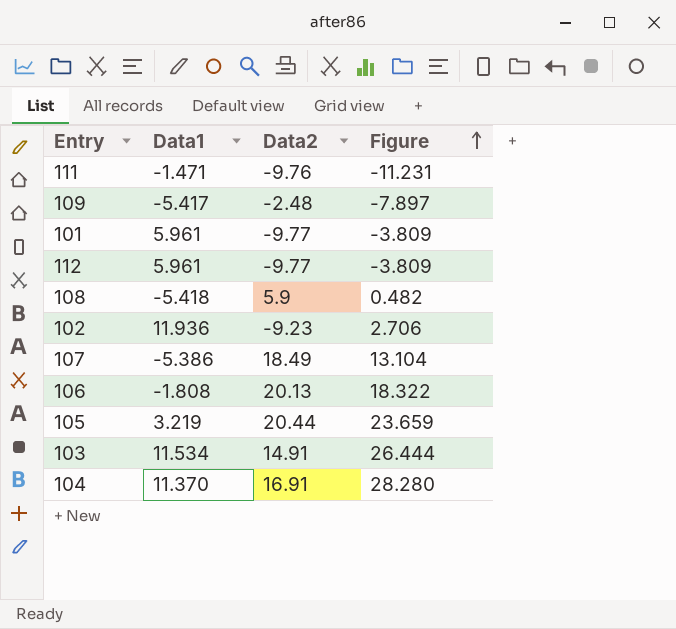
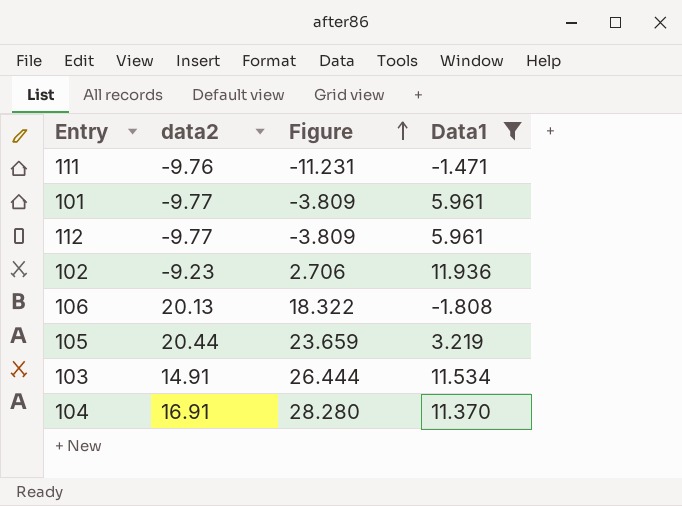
filter: none -> Data1 >= -1.808
column name: Data2 -> data2
column Data1 | position: 2 -> 4

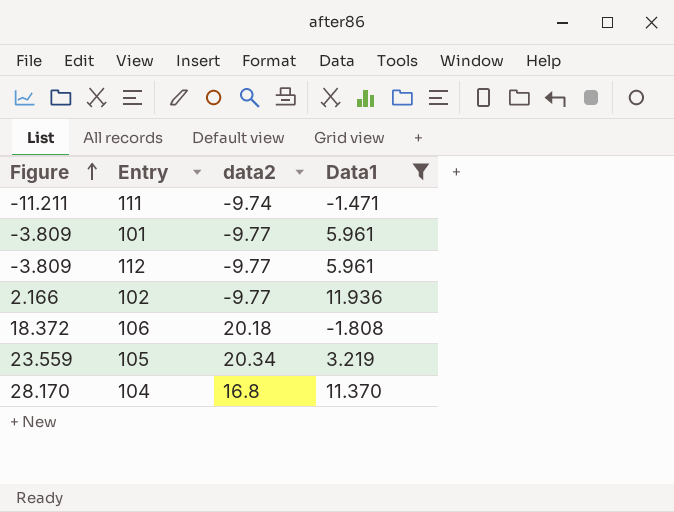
column Figure | position: 3 -> 1
row 103: 14.91 | 26.444 | 11.534 -> none
111 | Figure: -11.231 -> -11.211
111 | data2: -9.76 -> -9.74
102 | Figure: 2.706 -> 2.166
102 | data2: -9.23 -> -9.77
106 | Figure: 18.322 -> 18.372
106 | data2: 20.13 -> 20.18
105 | Figure: 23.659 -> 23.559
105 | data2: 20.44 -> 20.34
104 | Figure: 28.280 -> 28.170
104 | data2: 16.91 -> 16.8

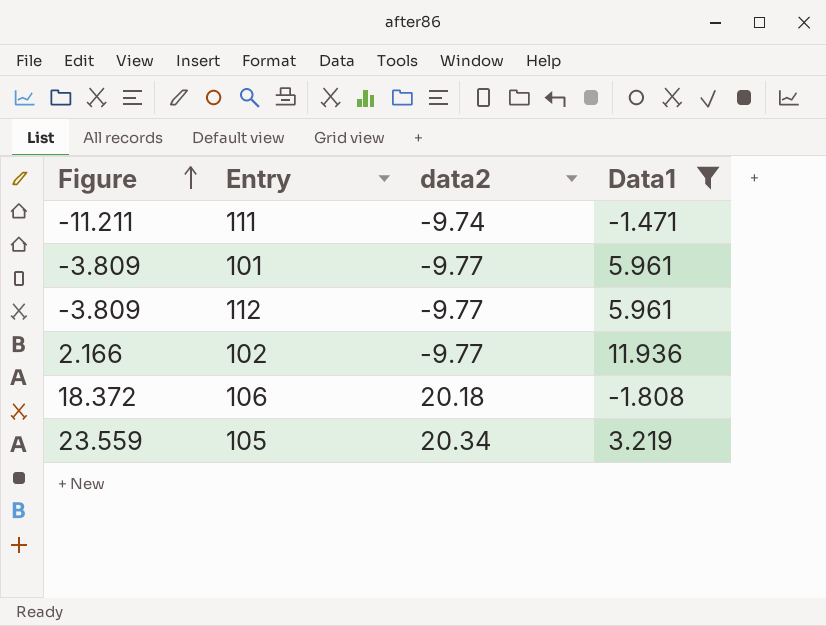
row 104: 28.170 | 16.8 | 11.370 -> none

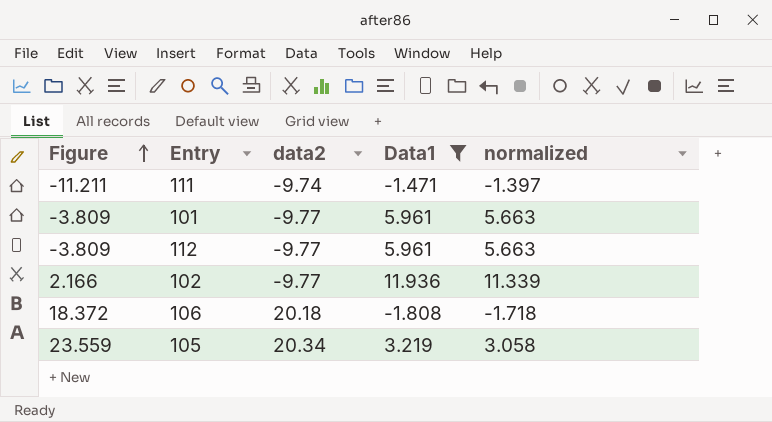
column normalized | formula: none -> [Data1] * 0.95

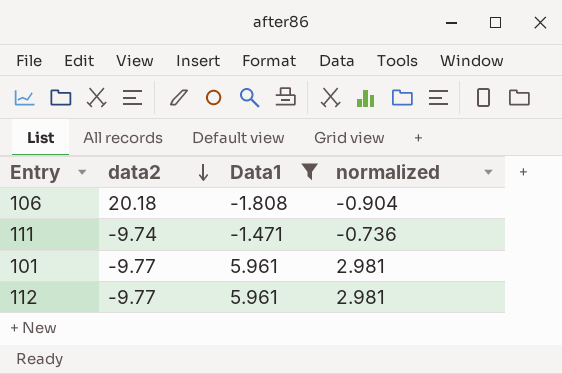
row order: Figure ascending -> data2 descending
column Figure | formula: [data2] + [Data1] -> none
column normalized | formula: [Data1] * 0.95 -> [Data1] * 0.5
row 102: 2.166 | -9.77 | 11.936 | 11.339 -> none
row 105: 23.559 | 20.34 | 3.219 | 3.058 -> none

